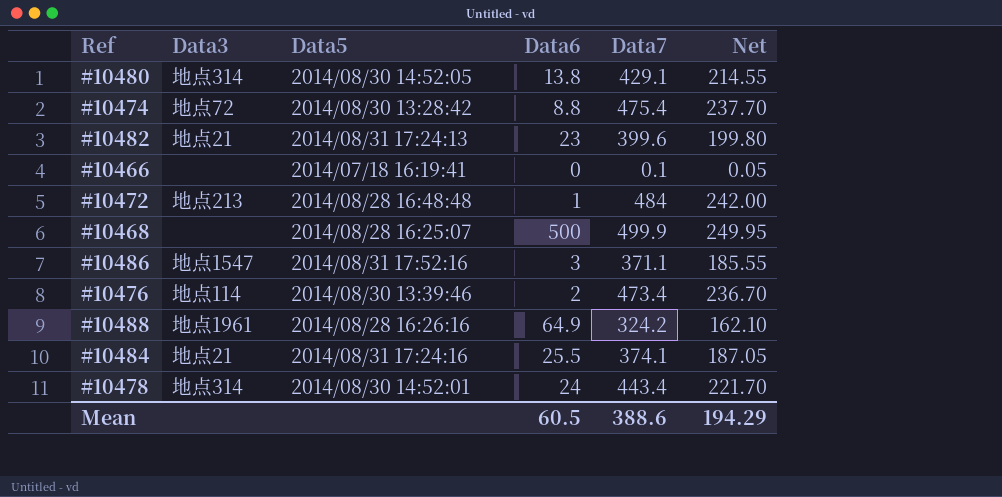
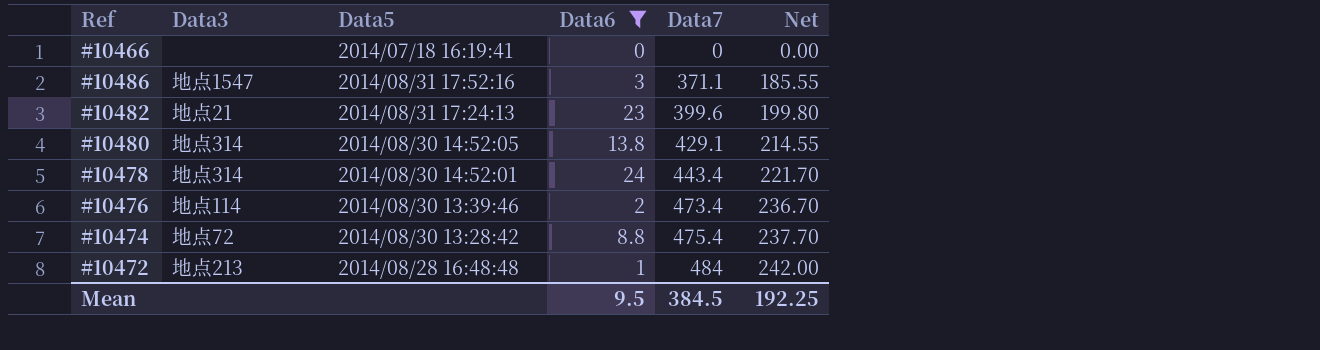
filter: none -> Data6 <= 24
row order: none -> Data7 ascending
#10466 | Data7: 0.1 -> 0
#10466 | Net: 0.05 -> 0.00
Mean | Data6: 60.5 -> 9.5
Mean | Data7: 388.6 -> 384.5
Mean | Net: 194.29 -> 192.25

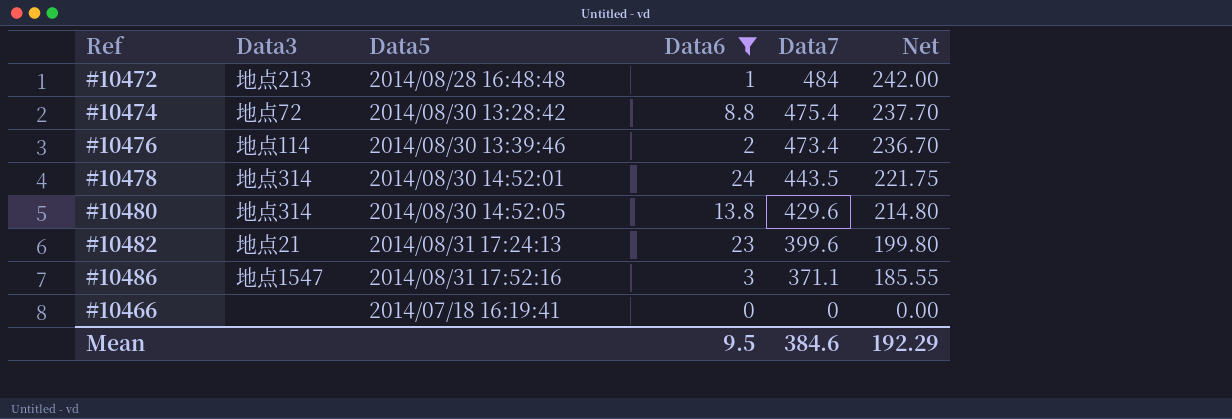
row order: Data7 ascending -> Data7 descending
#10478 | Data7: 443.4 -> 443.5
#10478 | Net: 221.70 -> 221.75
#10480 | Data7: 429.1 -> 429.6
#10480 | Net: 214.55 -> 214.80
Mean | Data7: 384.5 -> 384.6
Mean | Net: 192.25 -> 192.29

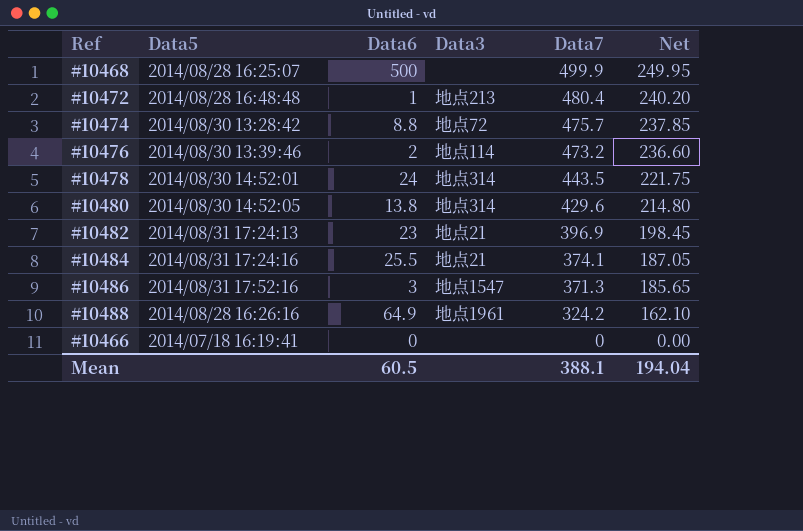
filter: Data6 <= 24 -> none
column Data3 | position: 2 -> 4
#10472 | Data7: 484 -> 480.4
#10472 | Net: 242.00 -> 240.20
#10474 | Data7: 475.4 -> 475.7
#10474 | Net: 237.70 -> 237.85
#10476 | Data7: 473.4 -> 473.2
#10476 | Net: 236.70 -> 236.60
#10482 | Data7: 399.6 -> 396.9
#10482 | Net: 199.80 -> 198.45
#10486 | Data7: 371.1 -> 371.3
#10486 | Net: 185.55 -> 185.65
Mean | Data6: 9.5 -> 60.5
Mean | Data7: 384.6 -> 388.1
Mean | Net: 192.29 -> 194.04

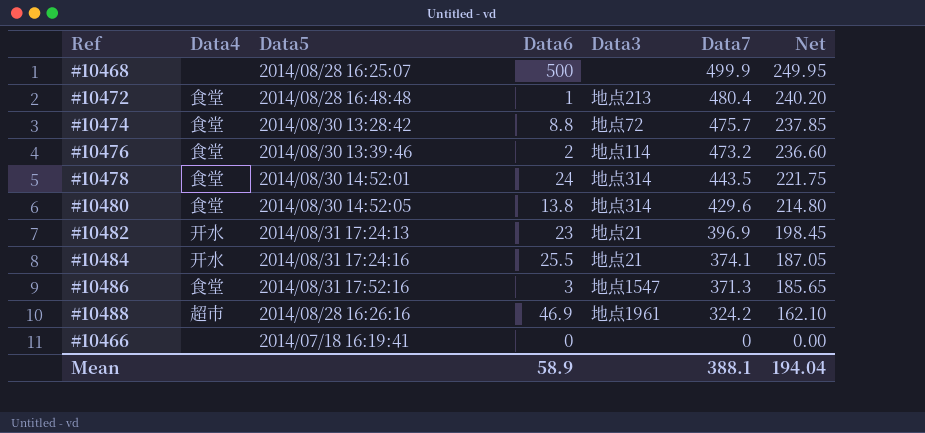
column Data4 | position: none -> 2
#10488 | Data6: 64.9 -> 46.9
Mean | Data6: 60.5 -> 58.9

